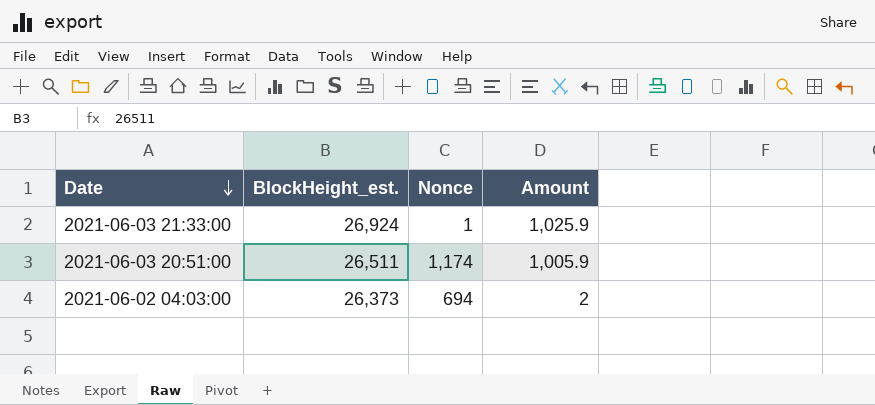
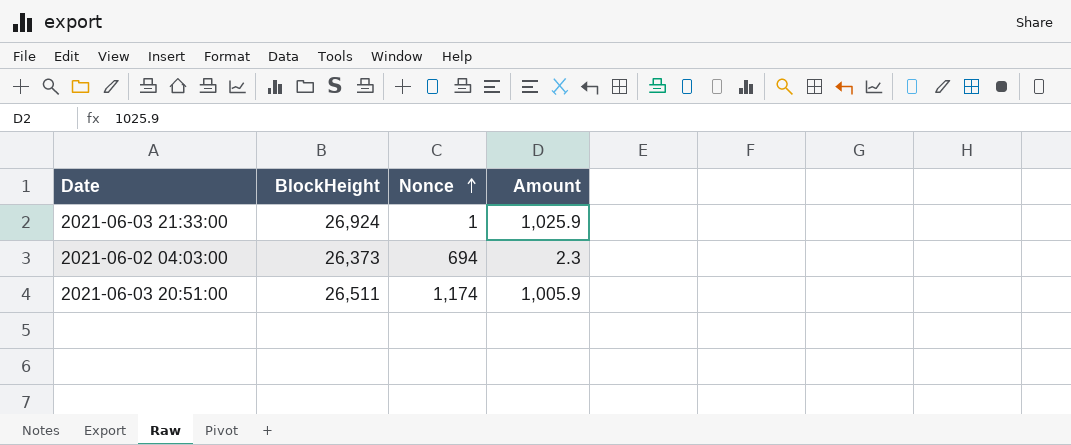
row order: Date descending -> Nonce ascending
column name: BlockHeight_est. -> BlockHeight
2021-06-02 04:03:00 | Amount: 2 -> 2.3

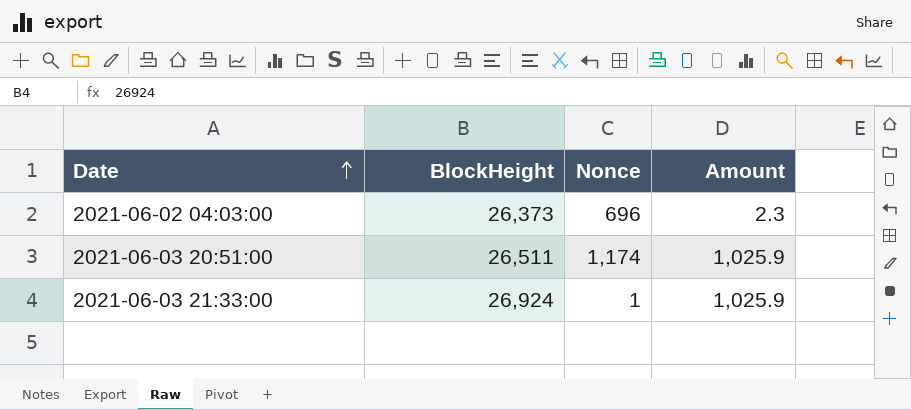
row order: Nonce ascending -> Date ascending
2021-06-02 04:03:00 | Nonce: 694 -> 696
2021-06-03 20:51:00 | Amount: 1,005.9 -> 1,025.9

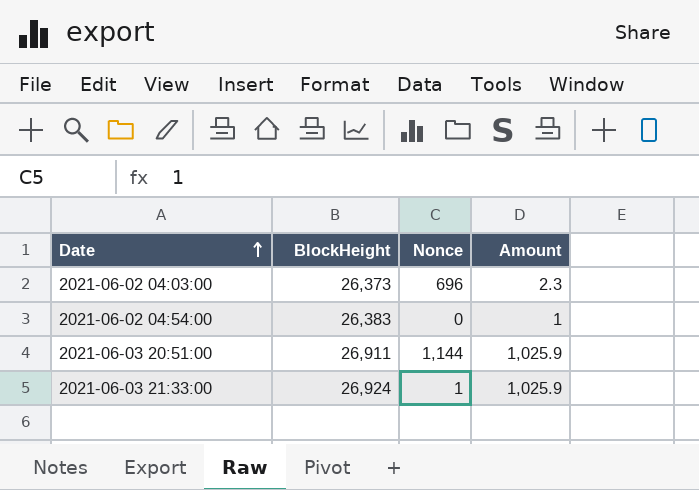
row 2021-06-02 04:54:00: none -> 26,383 | 0 | 1
2021-06-03 20:51:00 | BlockHeight: 26,511 -> 26,911
2021-06-03 20:51:00 | Nonce: 1,174 -> 1,144

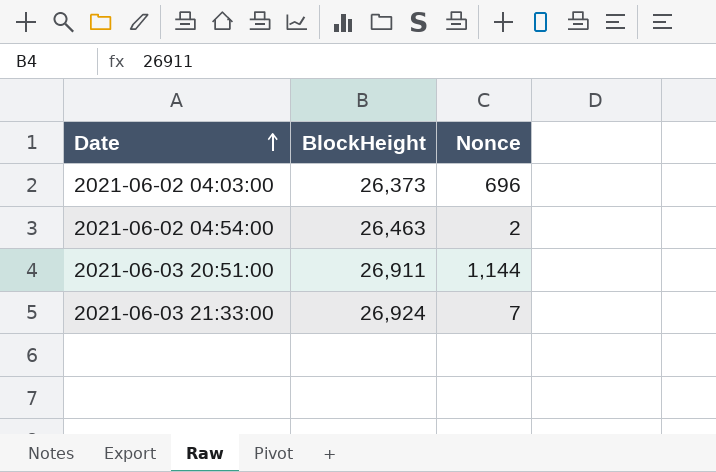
column Amount | position: 4 -> none
2021-06-02 04:54:00 | BlockHeight: 26,383 -> 26,463
2021-06-02 04:54:00 | Nonce: 0 -> 2
2021-06-03 21:33:00 | Nonce: 1 -> 7

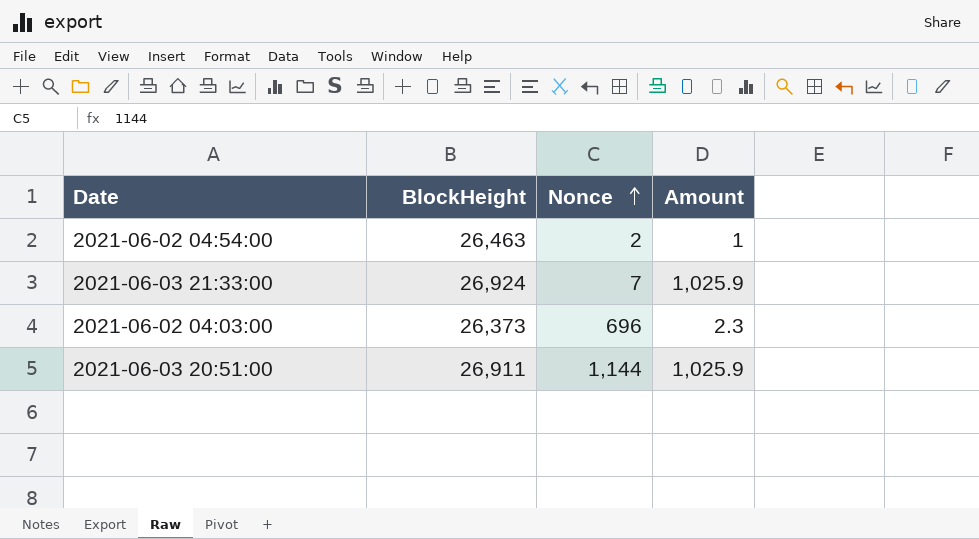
row order: Date ascending -> Nonce ascending
column Amount | position: none -> 4

